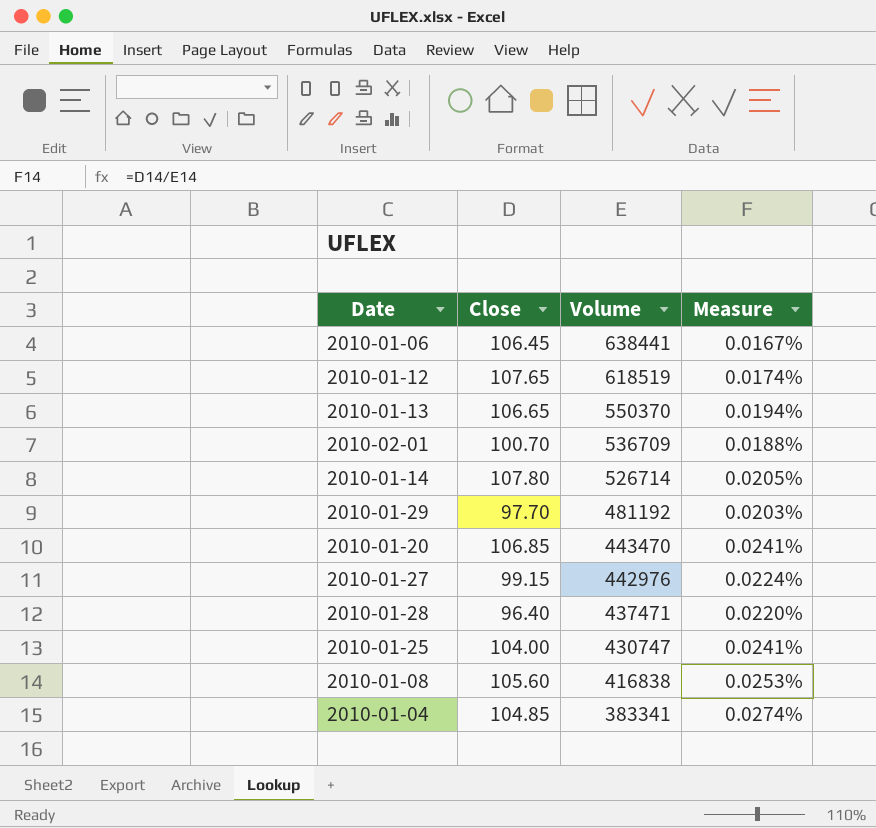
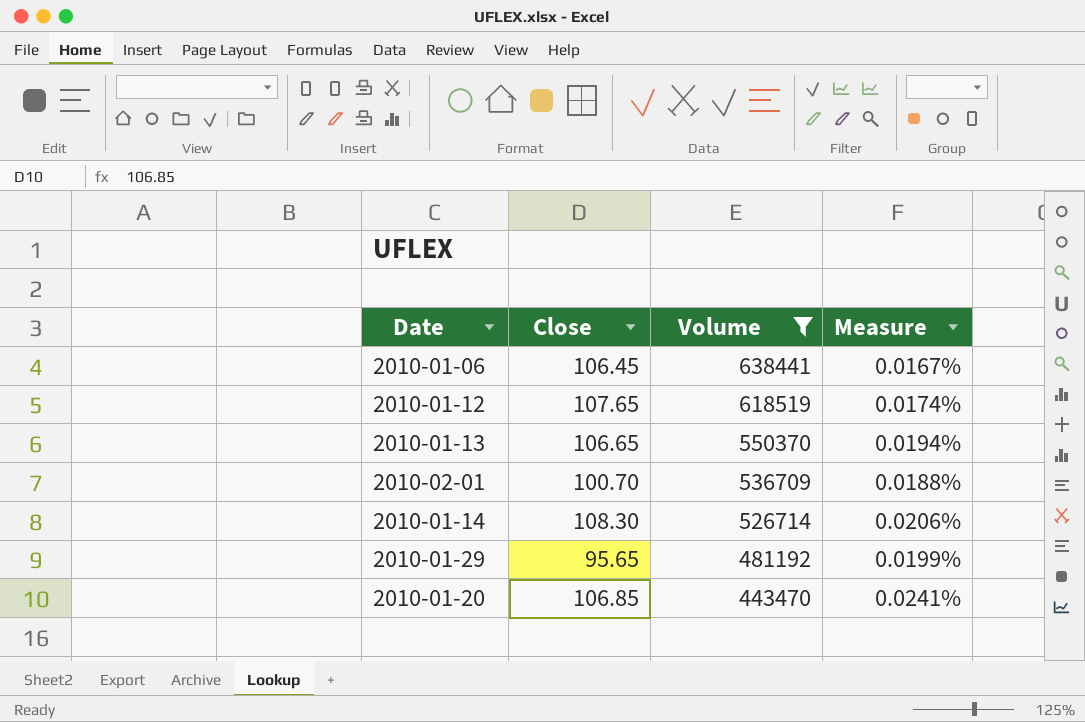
filter: none -> Volume >= 443470
2010-01-14 | Close: 107.80 -> 108.30
2010-01-14 | Measure: 0.0205% -> 0.0206%
2010-01-29 | Close: 97.70 -> 95.65
2010-01-29 | Measure: 0.0203% -> 0.0199%

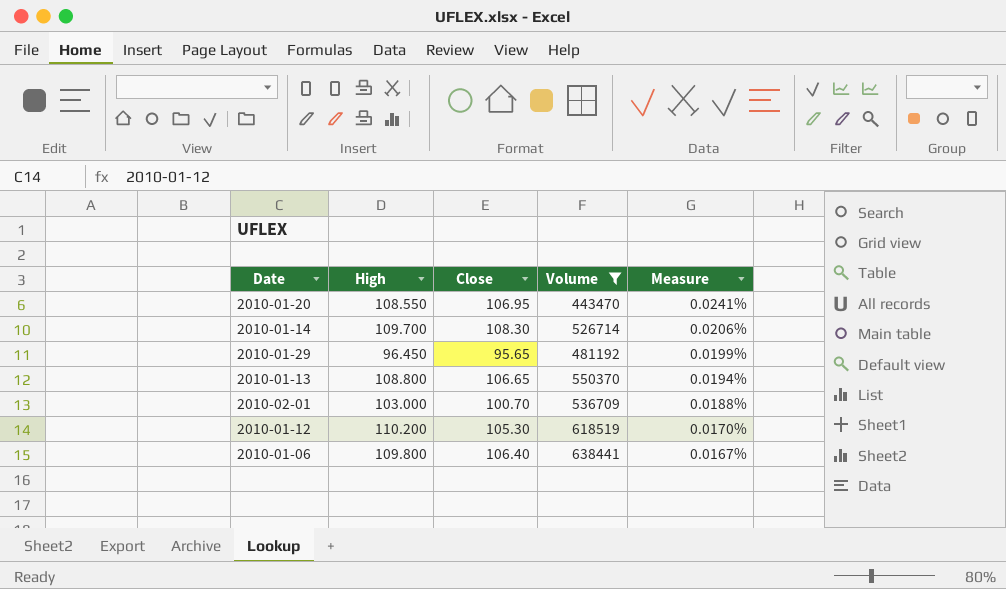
row order: Volume descending -> Measure descending
column High | position: none -> 2
2010-01-20 | Close: 106.85 -> 106.95
2010-01-12 | Close: 107.65 -> 105.30
2010-01-12 | Measure: 0.0174% -> 0.0170%
2010-01-06 | Close: 106.45 -> 106.40

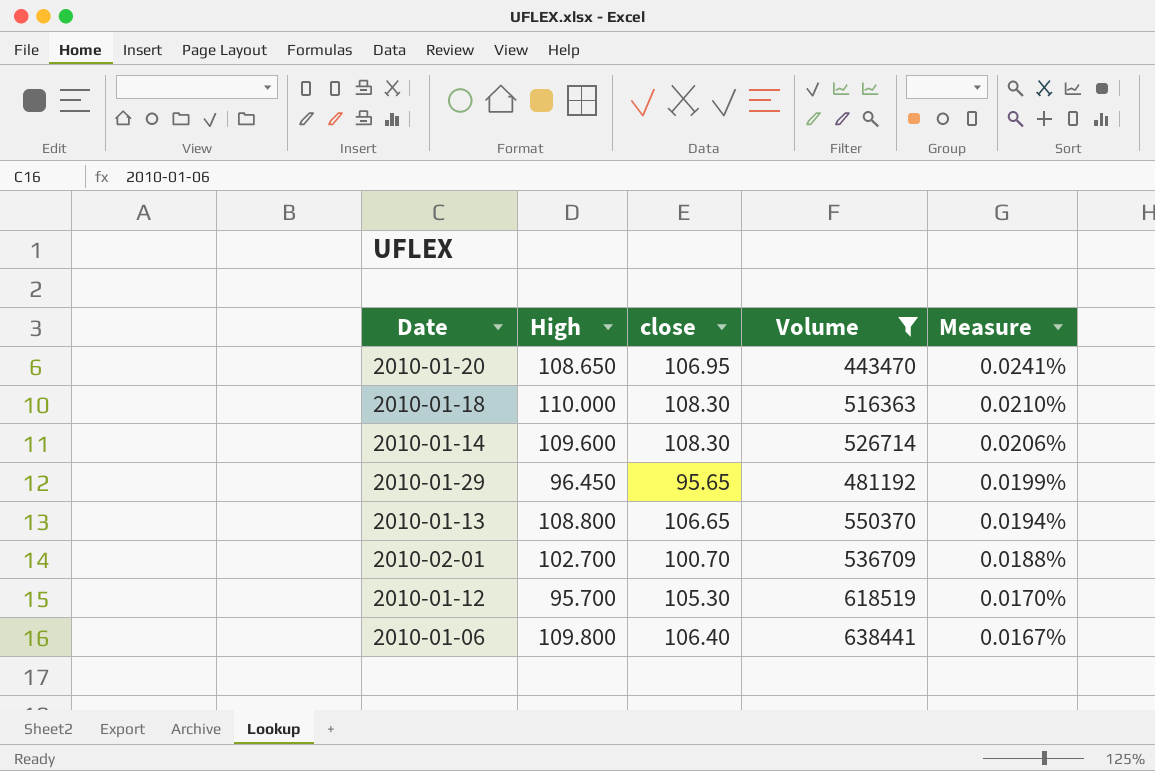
column name: Close -> close
2010-01-20 | High: 108.550 -> 108.650
row 2010-01-18: none -> 110.000 | 108.30 | 516363 | 0.0210%
2010-01-14 | High: 109.700 -> 109.600
2010-02-01 | High: 103.000 -> 102.700
2010-01-12 | High: 110.200 -> 95.700

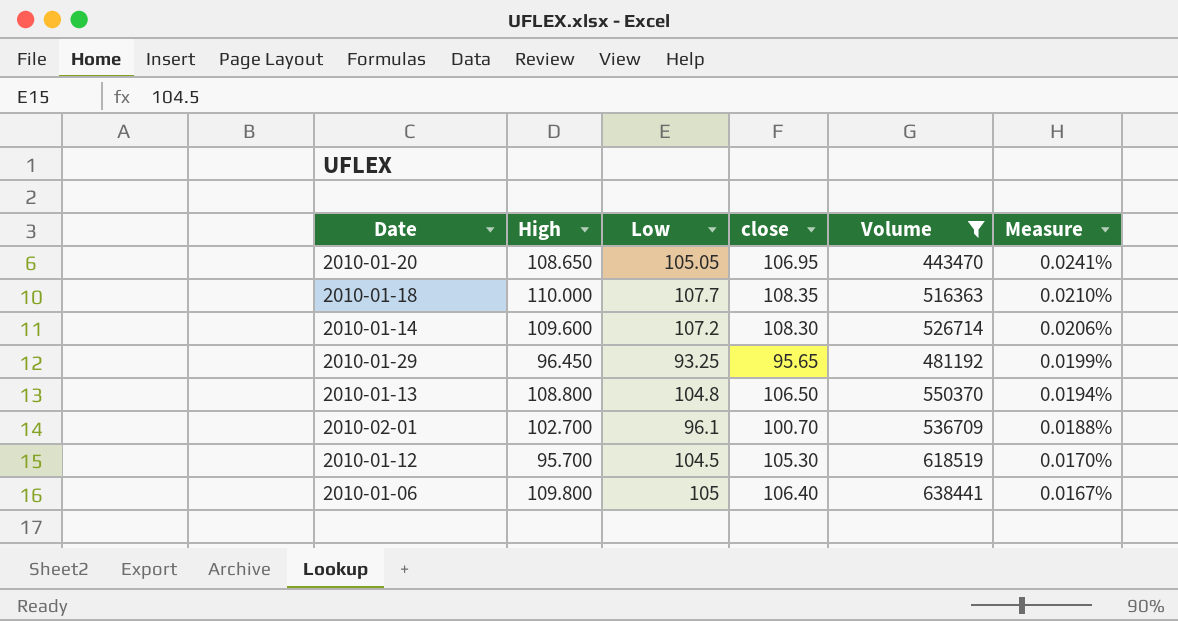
column Low | position: none -> 3
2010-01-18 | close: 108.30 -> 108.35
2010-01-13 | close: 106.65 -> 106.50

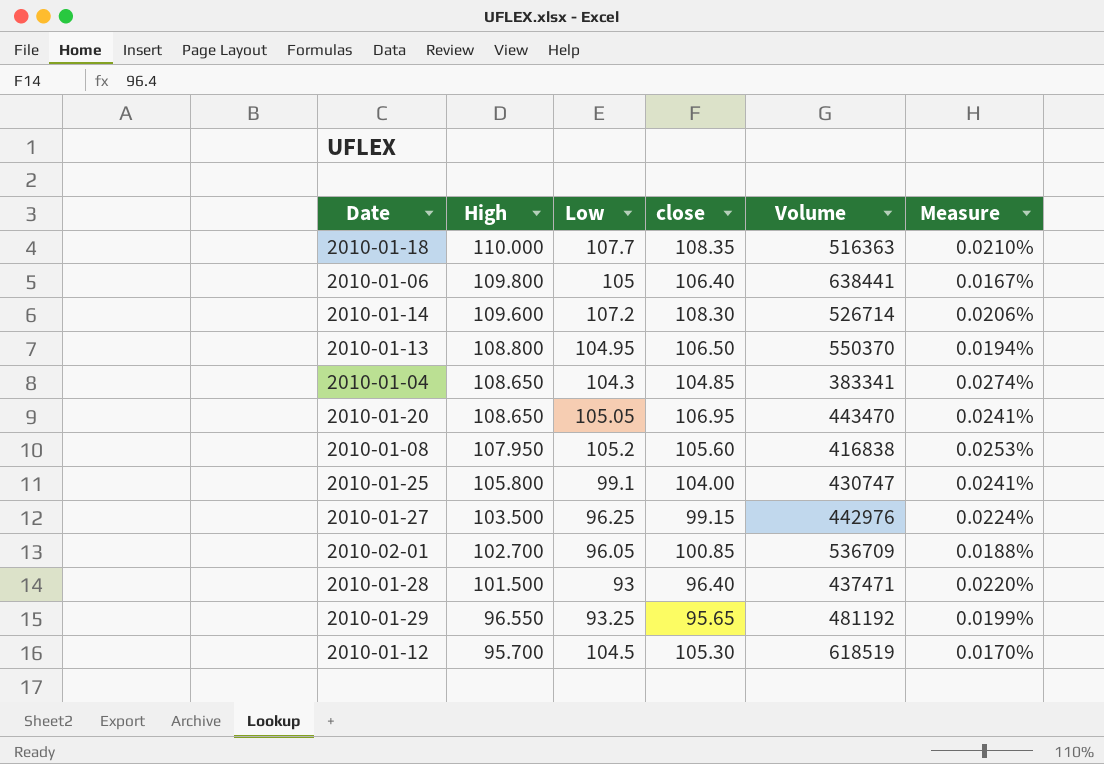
filter: Volume >= 443470 -> none
row order: Measure descending -> High descending
2010-01-13 | Low: 104.8 -> 104.95
2010-02-01 | Low: 96.1 -> 96.05
2010-02-01 | close: 100.70 -> 100.85
2010-01-29 | High: 96.450 -> 96.550

